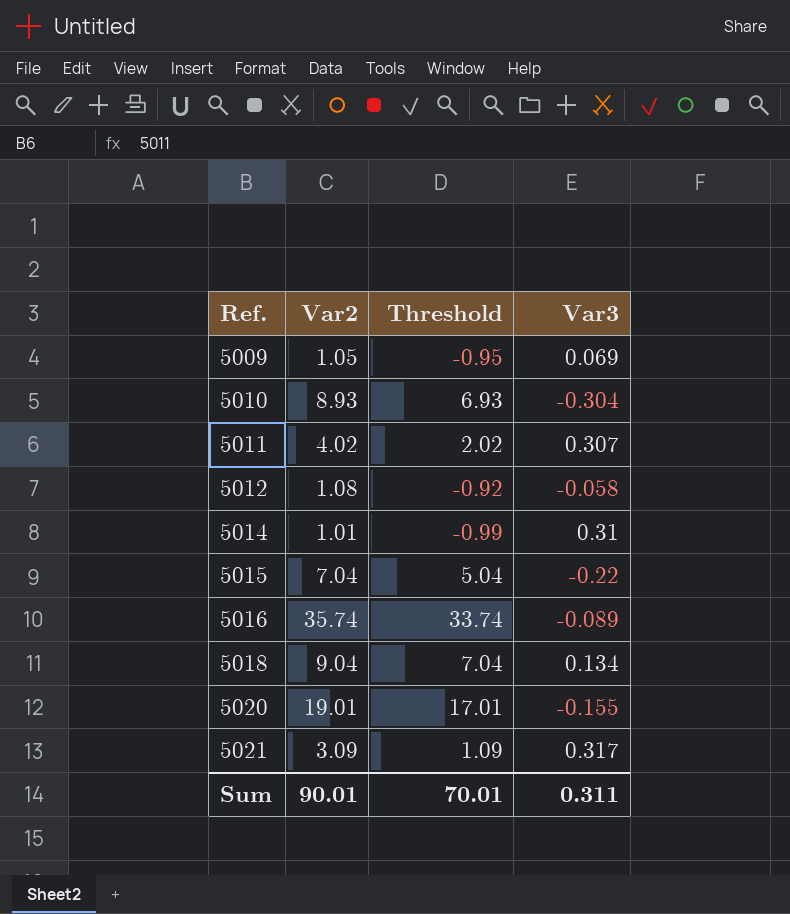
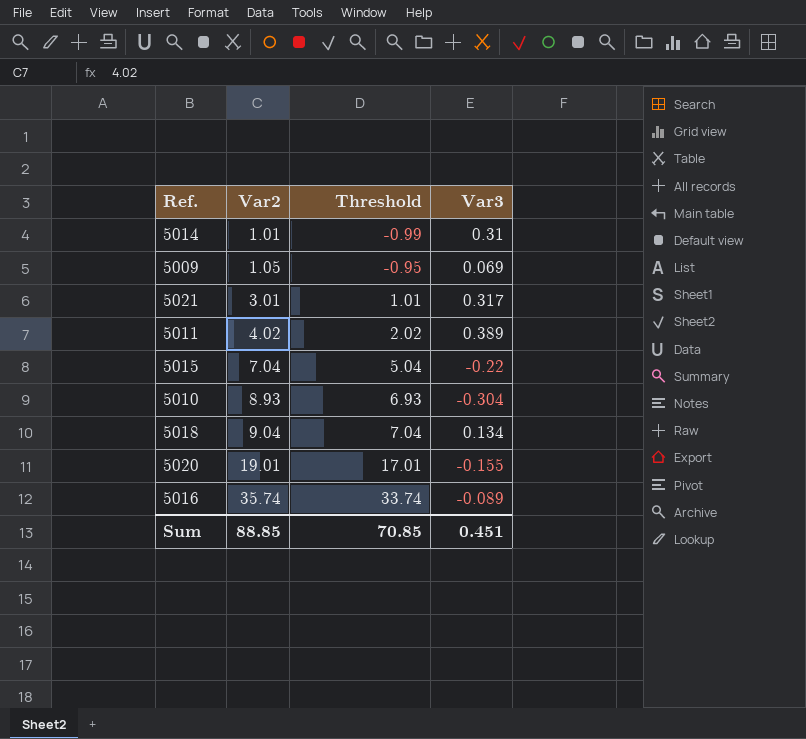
row order: Ref. ascending -> Var2 ascending
row 5012: 1.08 | -0.92 | -0.058 -> none
5021 | Var2: 3.09 -> 3.01
5021 | Threshold: 1.09 -> 1.01
5011 | Var3: 0.307 -> 0.389
Sum | Var2: 90.01 -> 88.85
Sum | Threshold: 70.01 -> 70.85
Sum | Var3: 0.311 -> 0.451

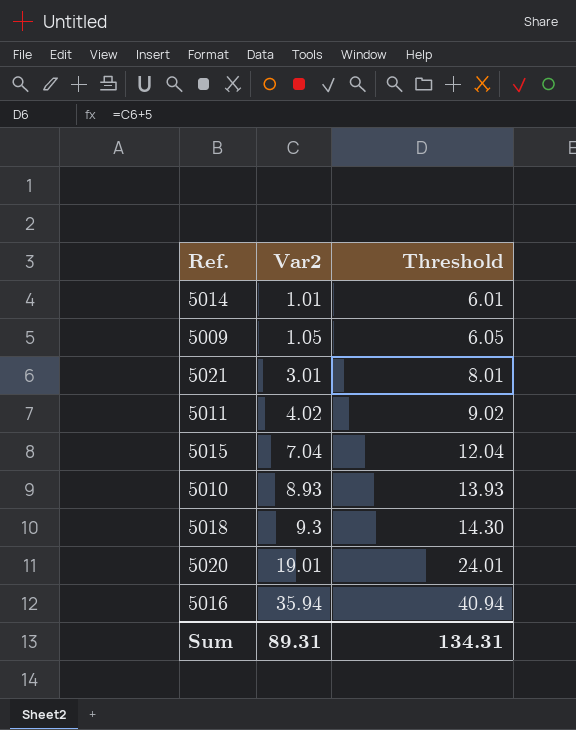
column Var3 | position: 4 -> none
column Threshold | formula: [Var2] - 2 -> [Var2] + 5
5018 | Var2: 9.04 -> 9.3
5016 | Var2: 35.74 -> 35.94
Sum | Var2: 88.85 -> 89.31
Sum | Threshold: 70.85 -> 134.31

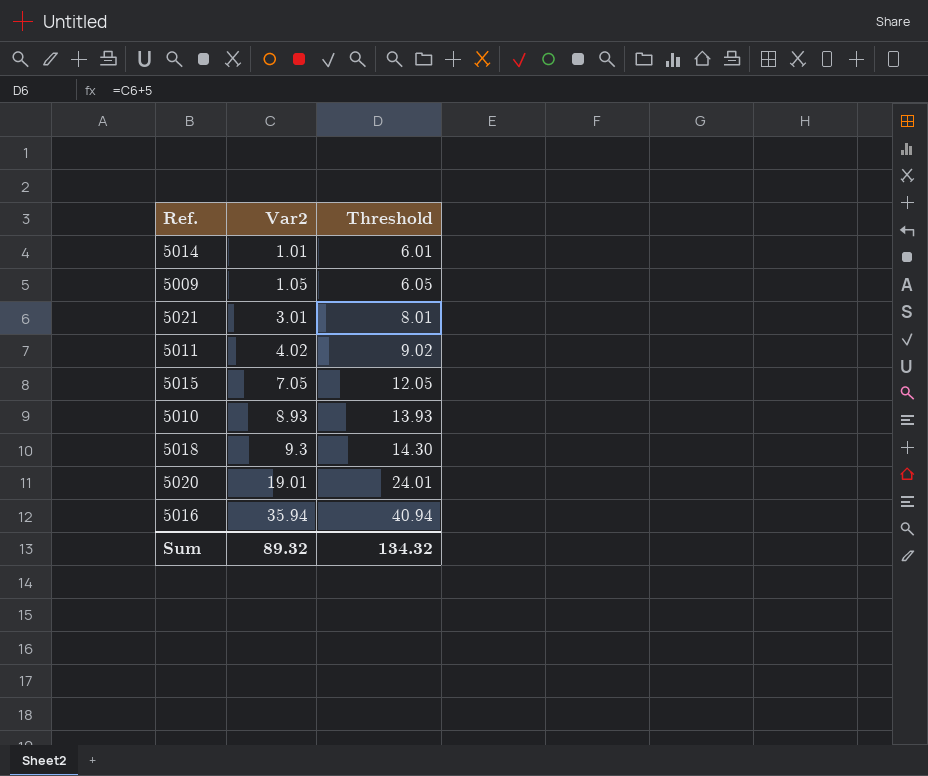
5015 | Var2: 7.04 -> 7.05
5015 | Threshold: 12.04 -> 12.05
Sum | Var2: 89.31 -> 89.32
Sum | Threshold: 134.31 -> 134.32

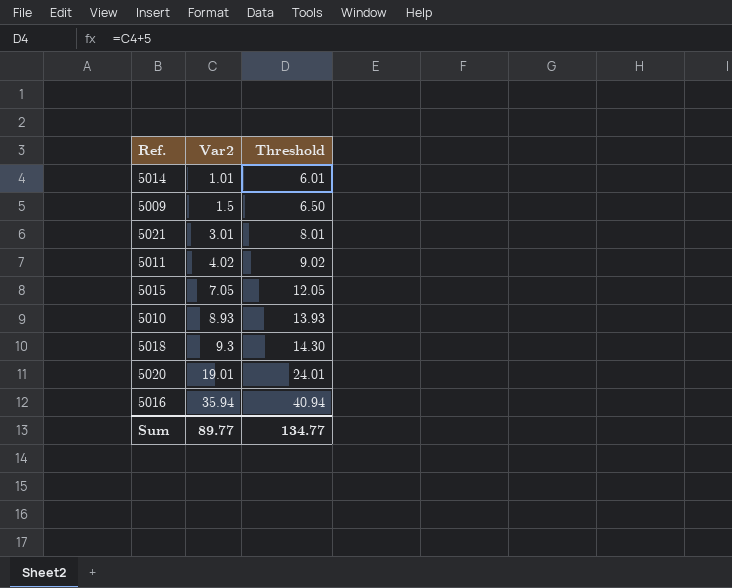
5009 | Var2: 1.05 -> 1.5
5009 | Threshold: 6.05 -> 6.50
Sum | Var2: 89.32 -> 89.77
Sum | Threshold: 134.32 -> 134.77

